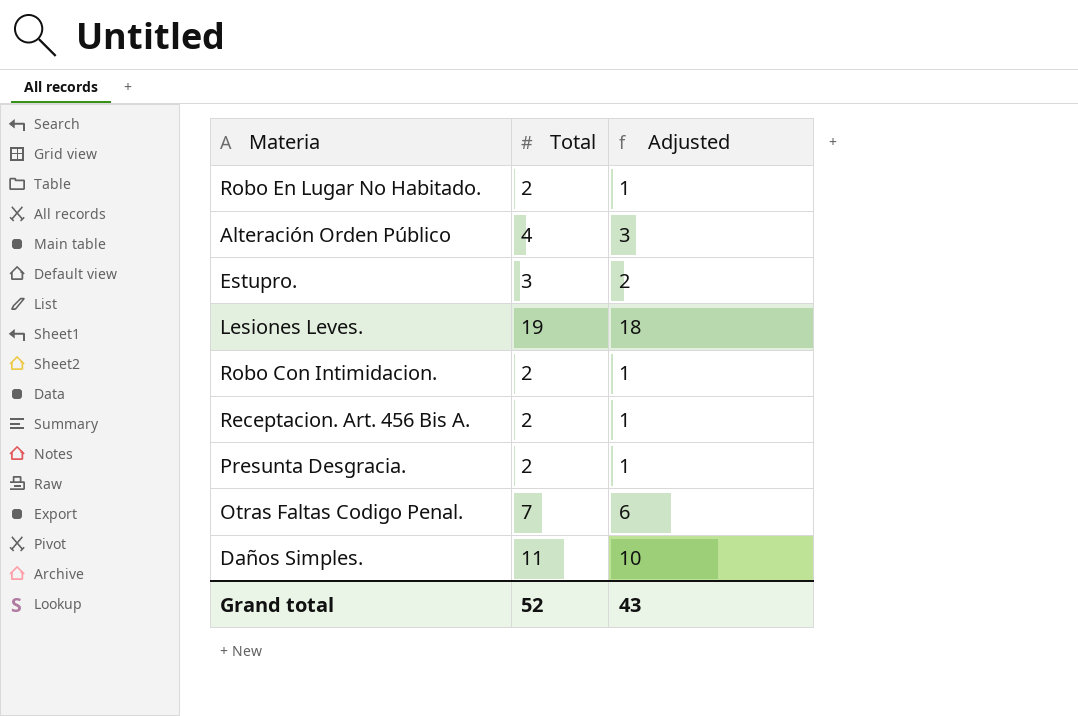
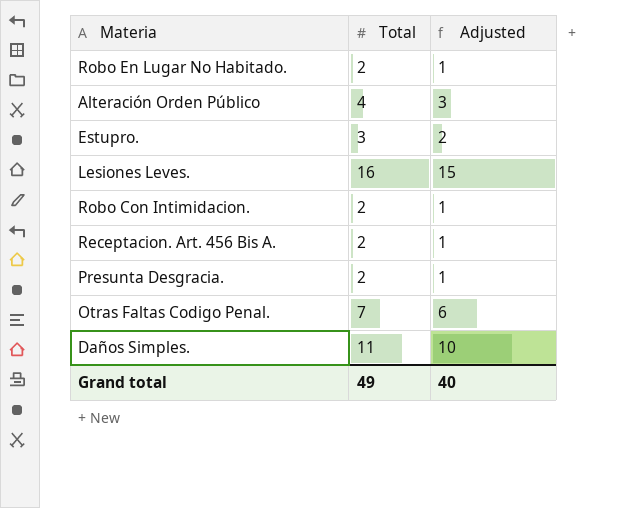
Lesiones Leves. | Total: 19 -> 16
Lesiones Leves. | Adjusted: 18 -> 15
Grand total | Total: 52 -> 49
Grand total | Adjusted: 43 -> 40

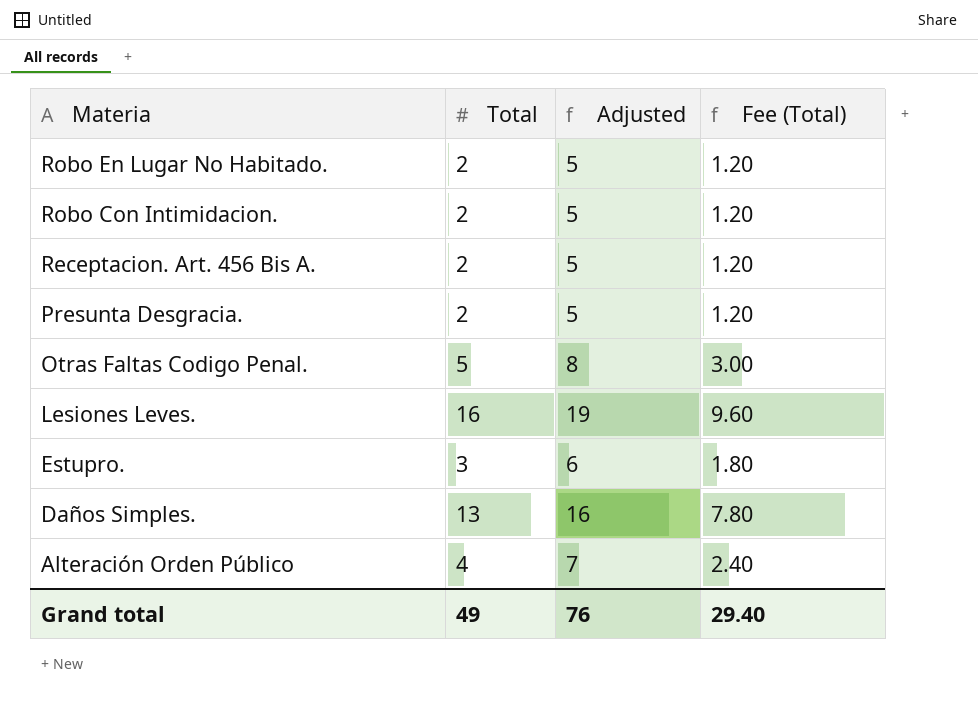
row order: none -> Materia descending
column Adjusted | formula: [Total] - 1 -> [Total] + 3
column Fee (Total) | formula: none -> [Total] * 0.6
Otras Faltas Codigo Penal. | Total: 7 -> 5
Daños Simples. | Total: 11 -> 13
Grand total | Adjusted: 40 -> 76

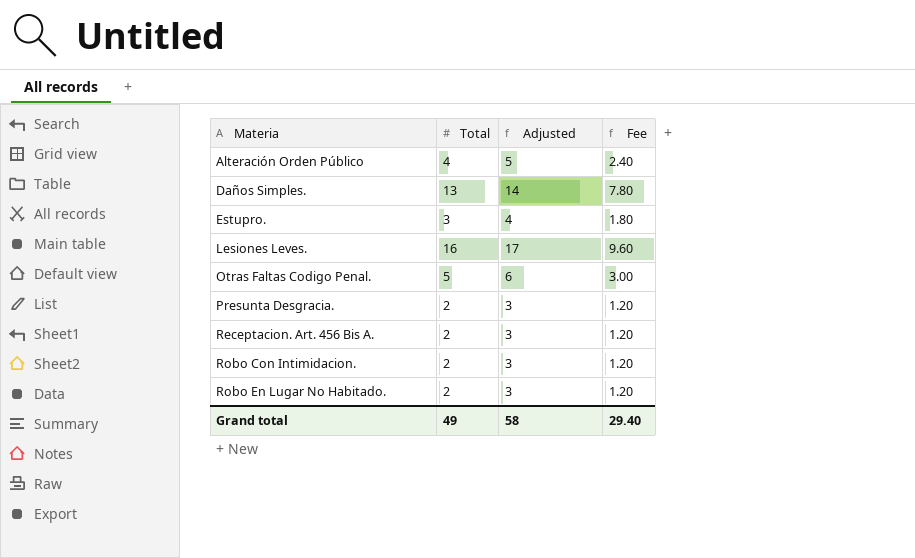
row order: Materia descending -> Materia ascending
column Adjusted | formula: [Total] + 3 -> [Total] + 1
column name: Fee (Total) -> Fee
Grand total | Adjusted: 76 -> 58

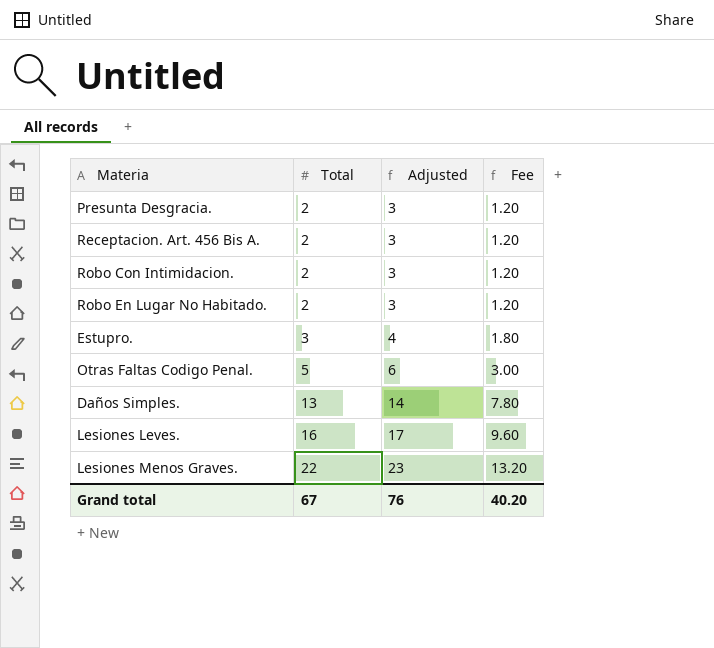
row order: Materia ascending -> Total ascending
row Alteración Orden Público: 4 | 5 | 2.40 -> none
row Lesiones Menos Graves.: none -> 22 | 23 | 13.20
Grand total | Total: 49 -> 67
Grand total | Adjusted: 58 -> 76
Grand total | Fee: 29.40 -> 40.20

